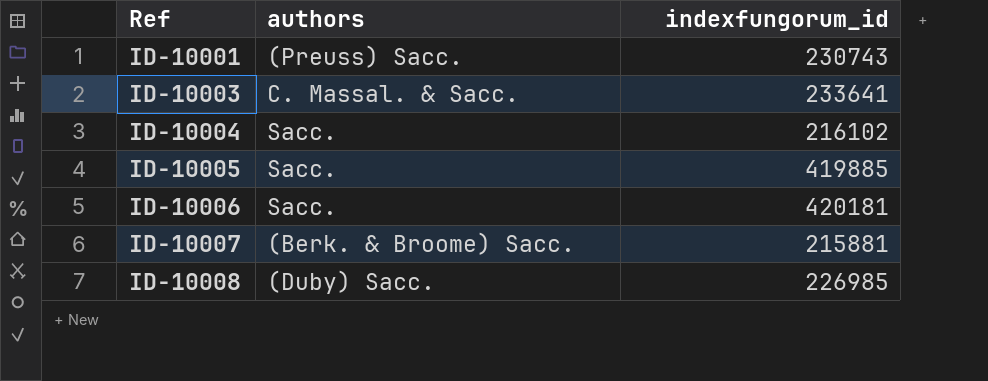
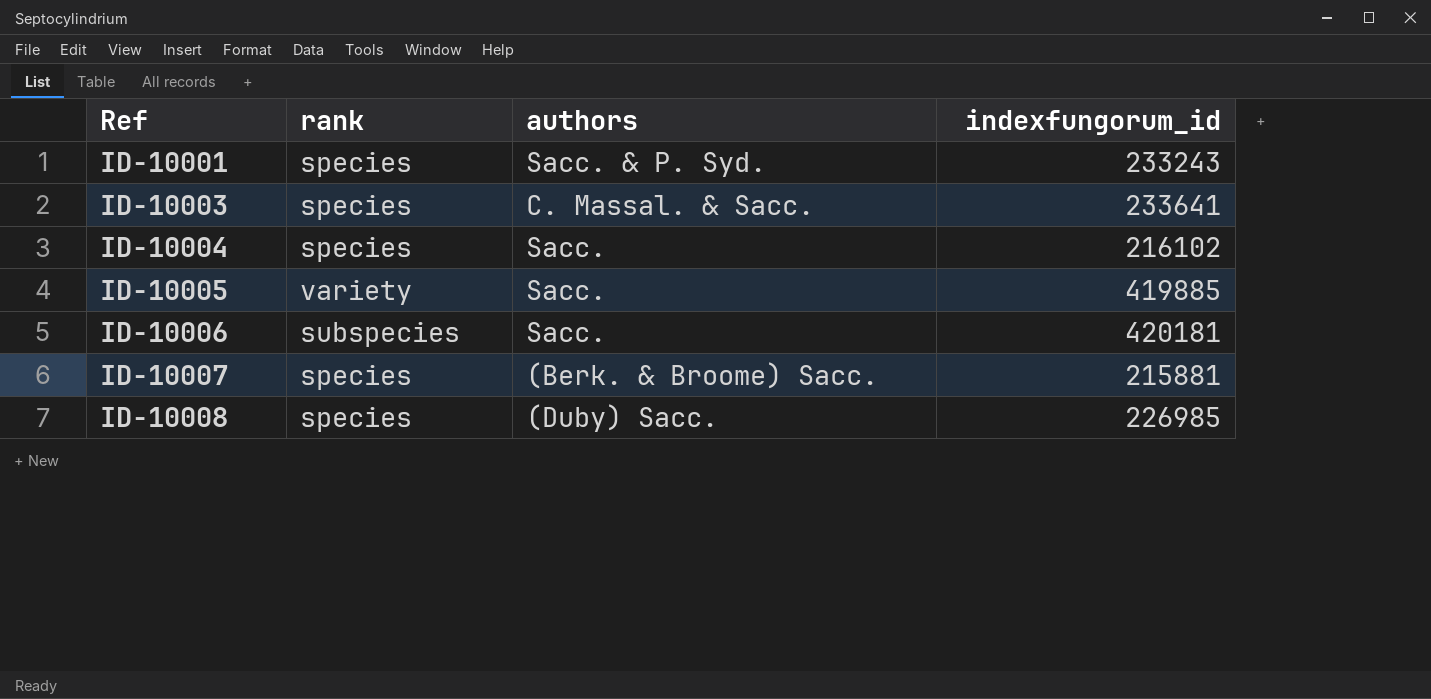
column rank | position: none -> 2
ID-10001 | authors: (Preuss) Sacc. -> Sacc. & P. Syd.
ID-10001 | indexfungorum_id: 230743 -> 233243

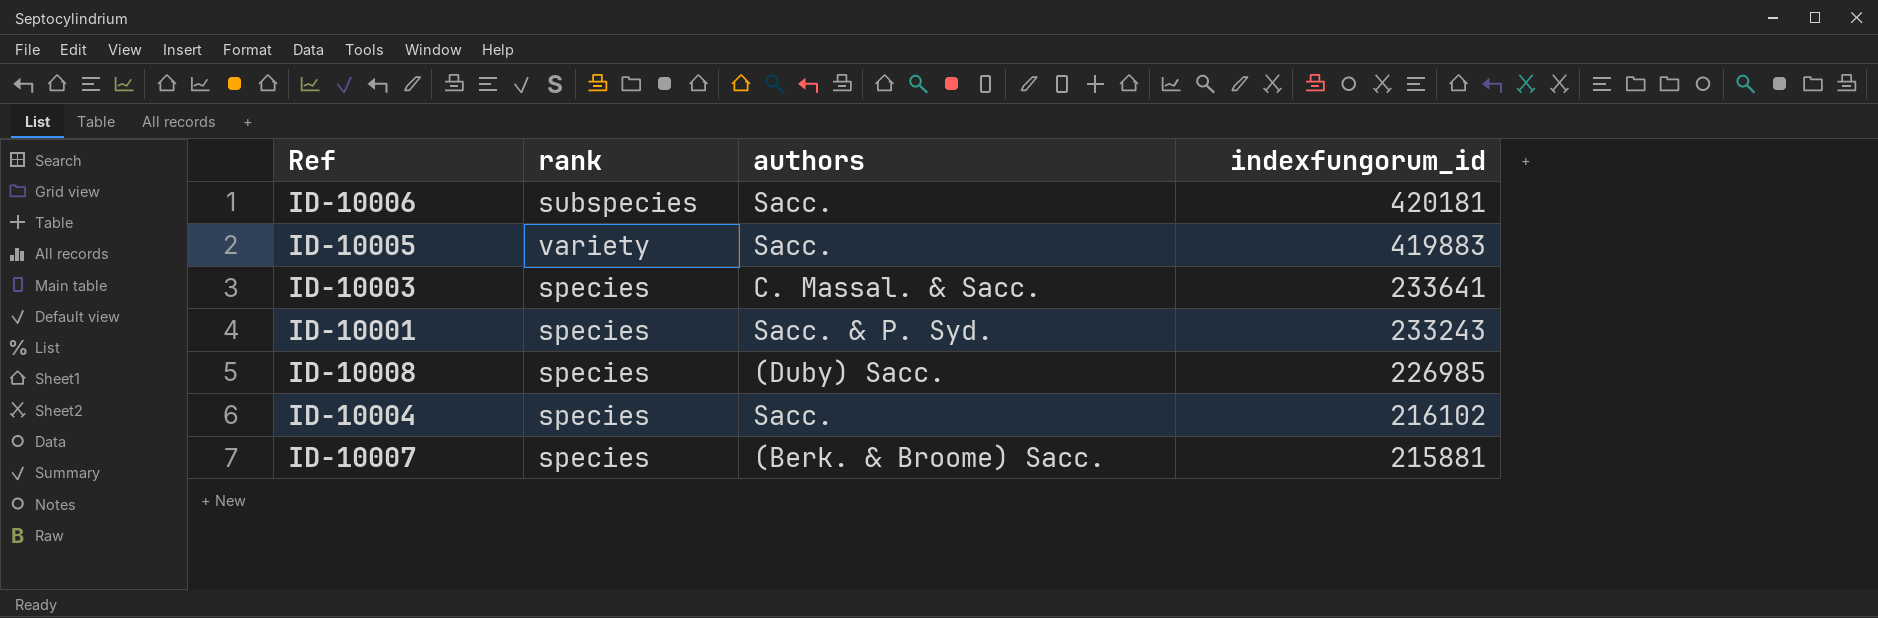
row order: Ref ascending -> indexfungorum_id descending
ID-10005 | indexfungorum_id: 419885 -> 419883

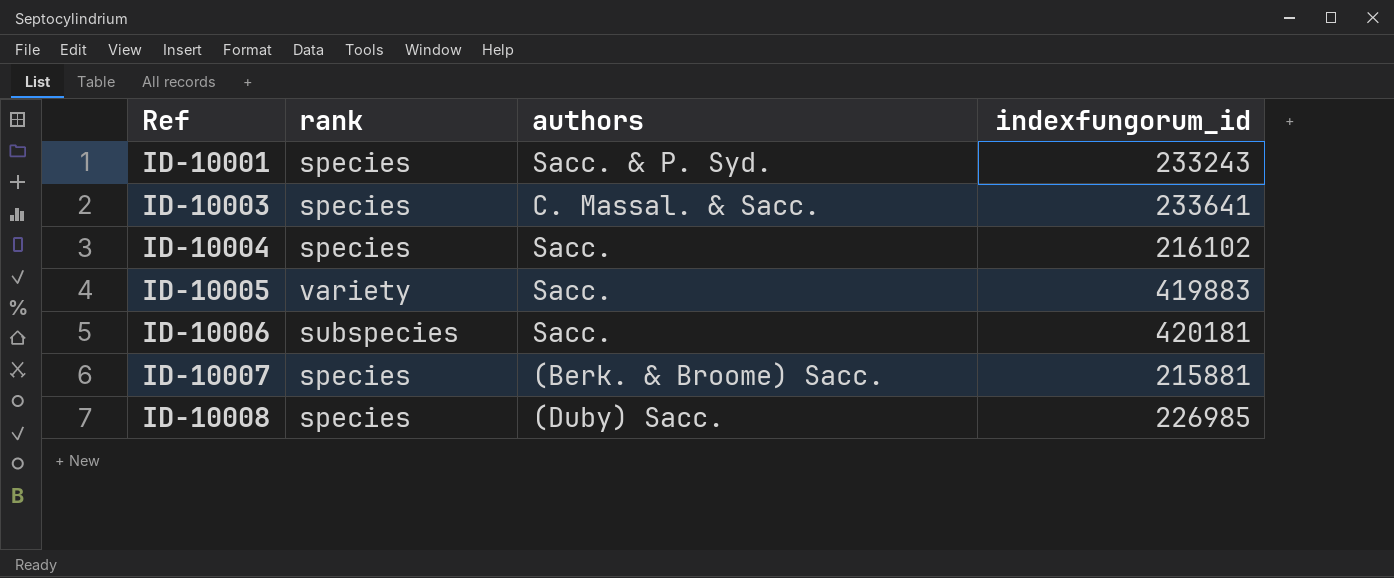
row order: indexfungorum_id descending -> Ref ascending

